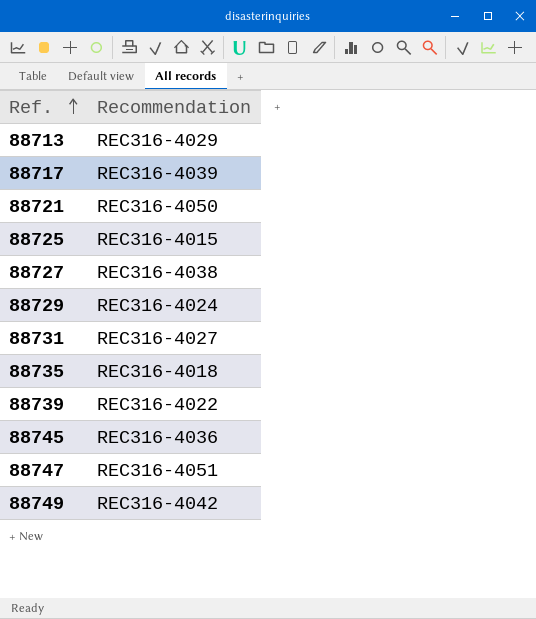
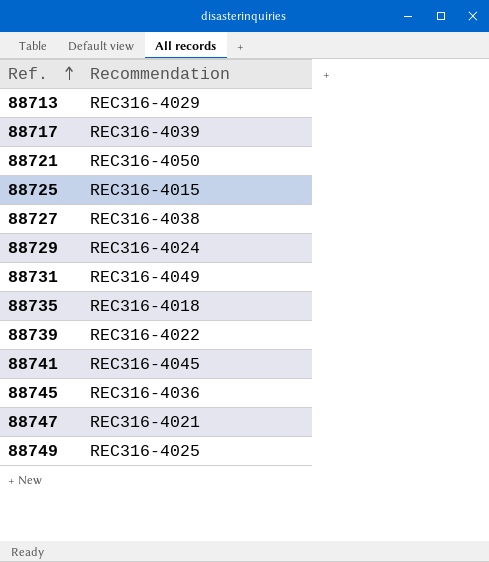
88731 | Recommendation: REC316-4027 -> REC316-4049
row 88741: none -> REC316-4045
88747 | Recommendation: REC316-4051 -> REC316-4021
88749 | Recommendation: REC316-4042 -> REC316-4025

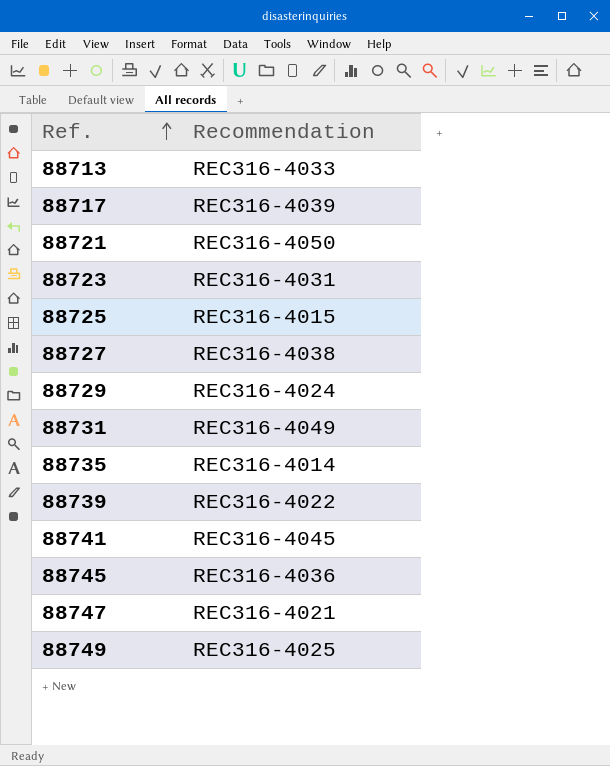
88713 | Recommendation: REC316-4029 -> REC316-4033
row 88723: none -> REC316-4031
88735 | Recommendation: REC316-4018 -> REC316-4014

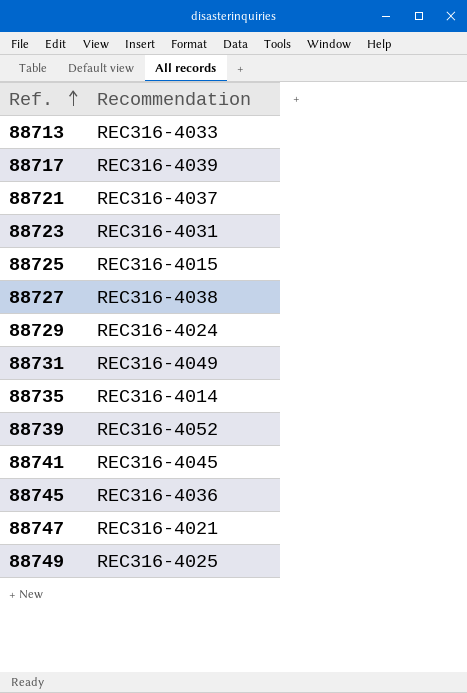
88721 | Recommendation: REC316-4050 -> REC316-4037
88739 | Recommendation: REC316-4022 -> REC316-4052

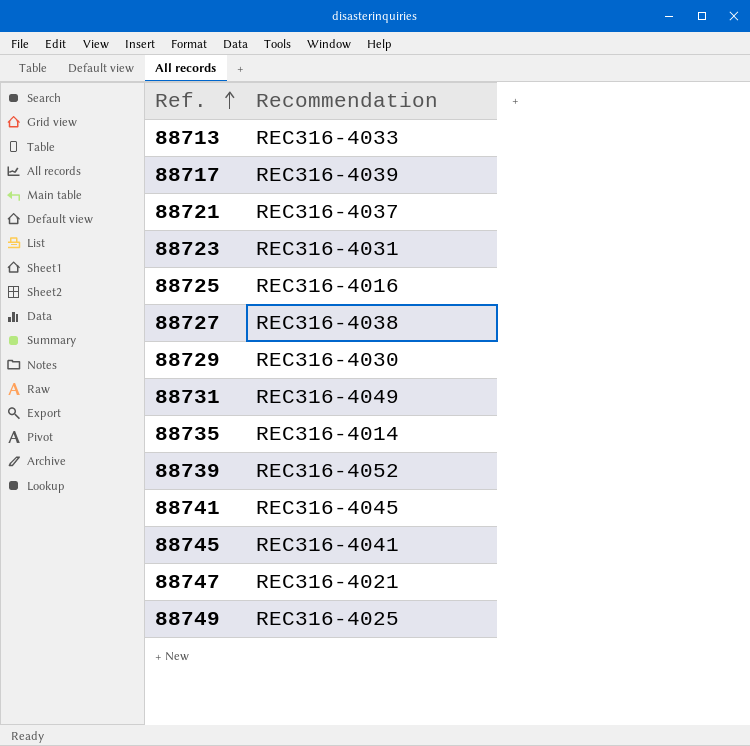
88725 | Recommendation: REC316-4015 -> REC316-4016
88729 | Recommendation: REC316-4024 -> REC316-4030
88745 | Recommendation: REC316-4036 -> REC316-4041

